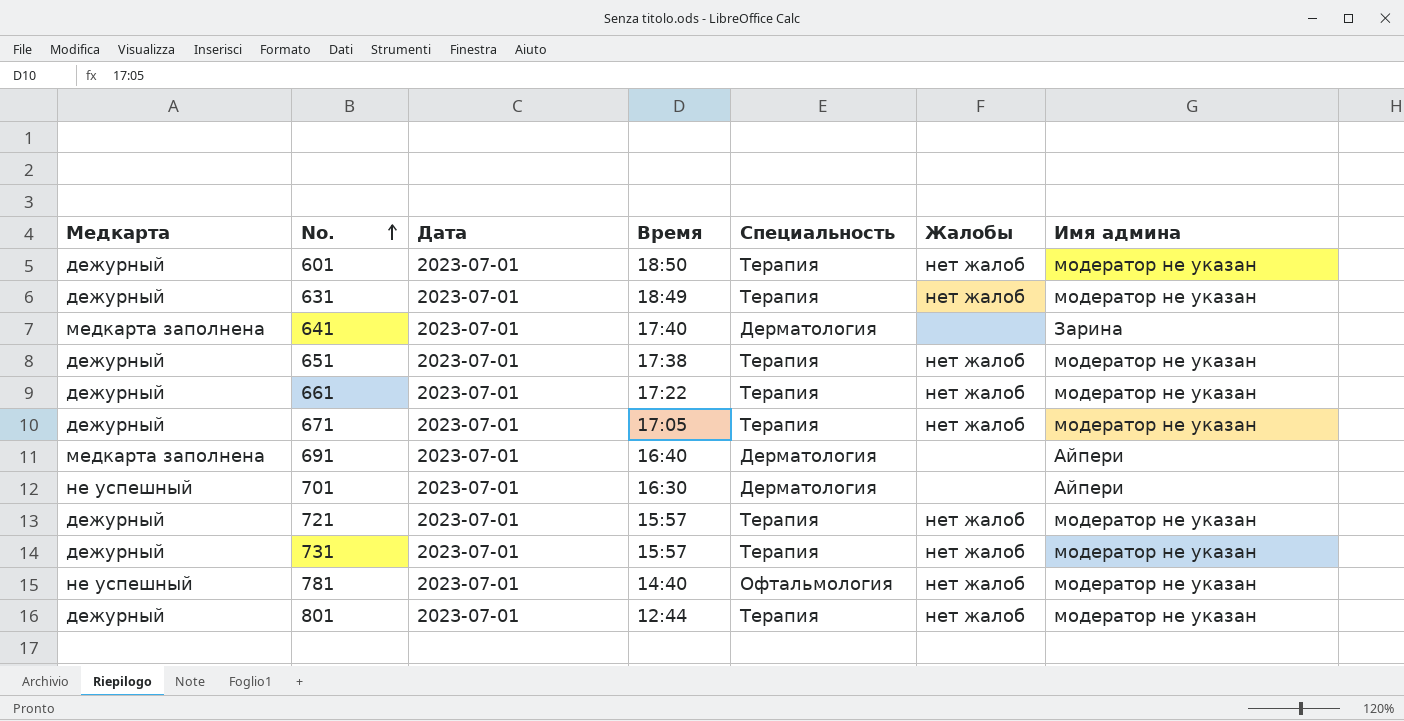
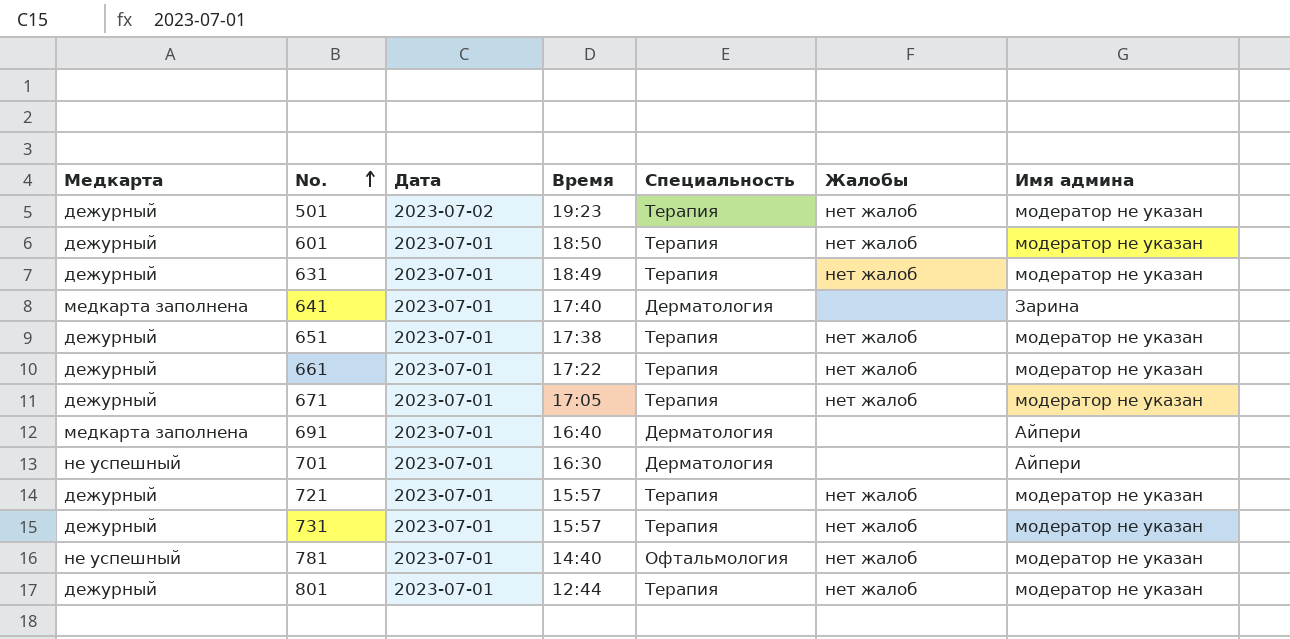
row 501: none -> дежурный | 2023-07-02 | 19:23 | Терапия | нет жалоб | модератор не указан

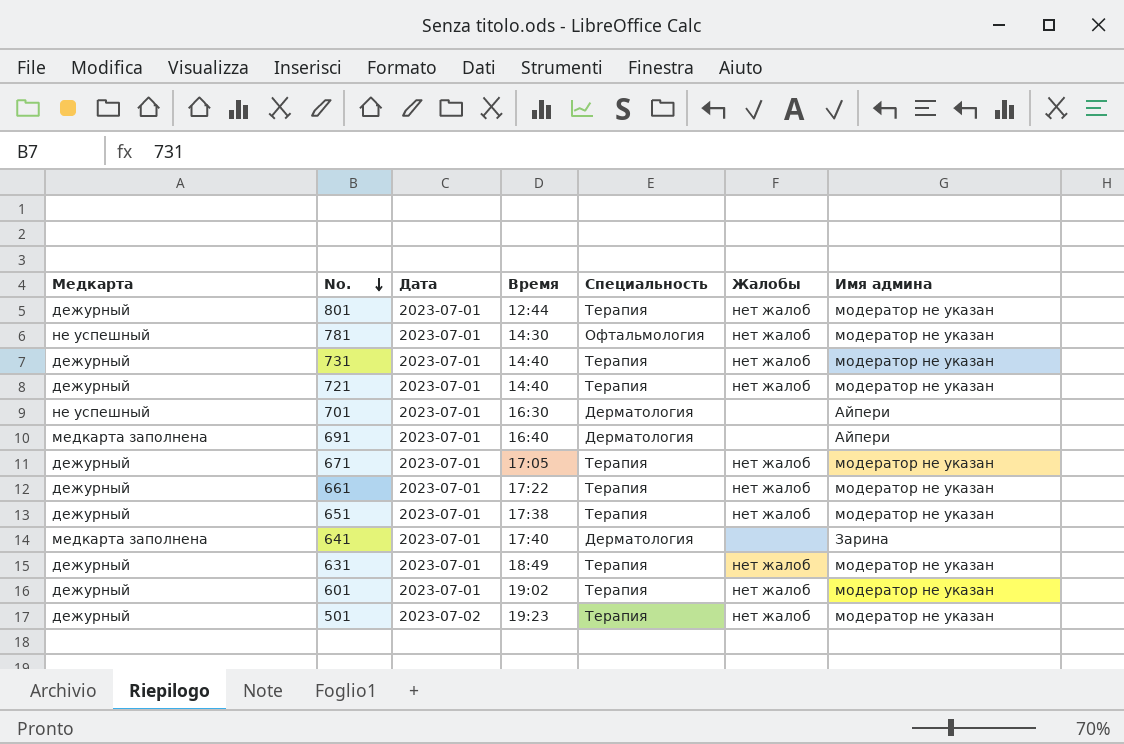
row order: No. ascending -> No. descending
781 | Время: 14:40 -> 14:30
731 | Время: 15:57 -> 14:40
721 | Время: 15:57 -> 14:40
601 | Время: 18:50 -> 19:02

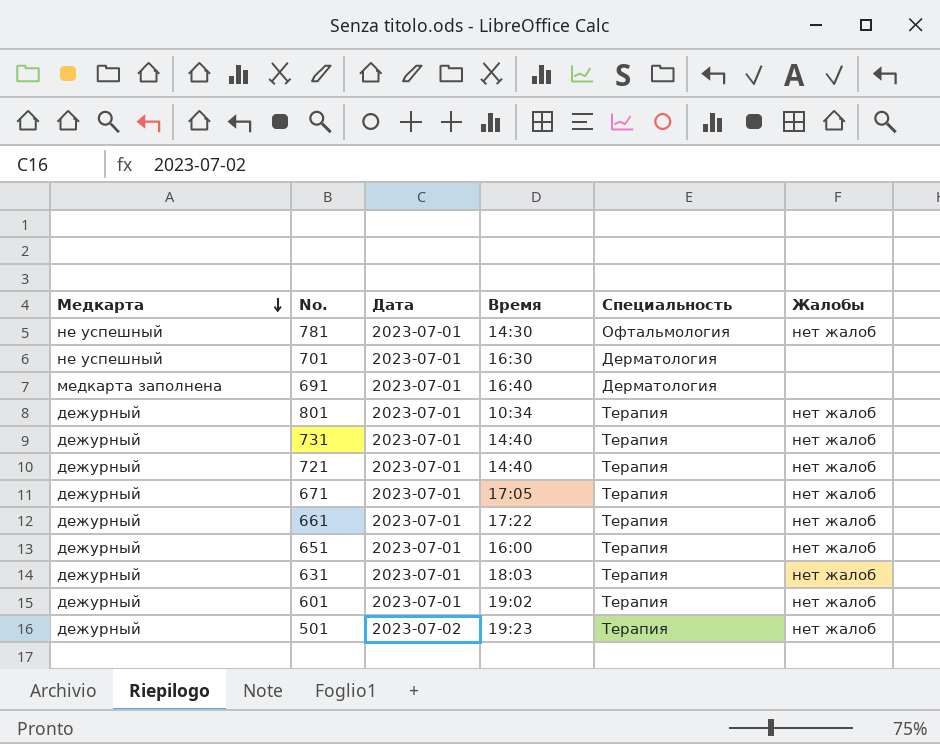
row order: No. descending -> Медкарта descending
column Имя админа | position: 7 -> none
row 641: медкарта заполнена | 2023-07-01 | 17:40 | Дерматология | none | Зарина -> none
801 | Время: 12:44 -> 10:34
651 | Время: 17:38 -> 16:00
631 | Время: 18:49 -> 18:03

